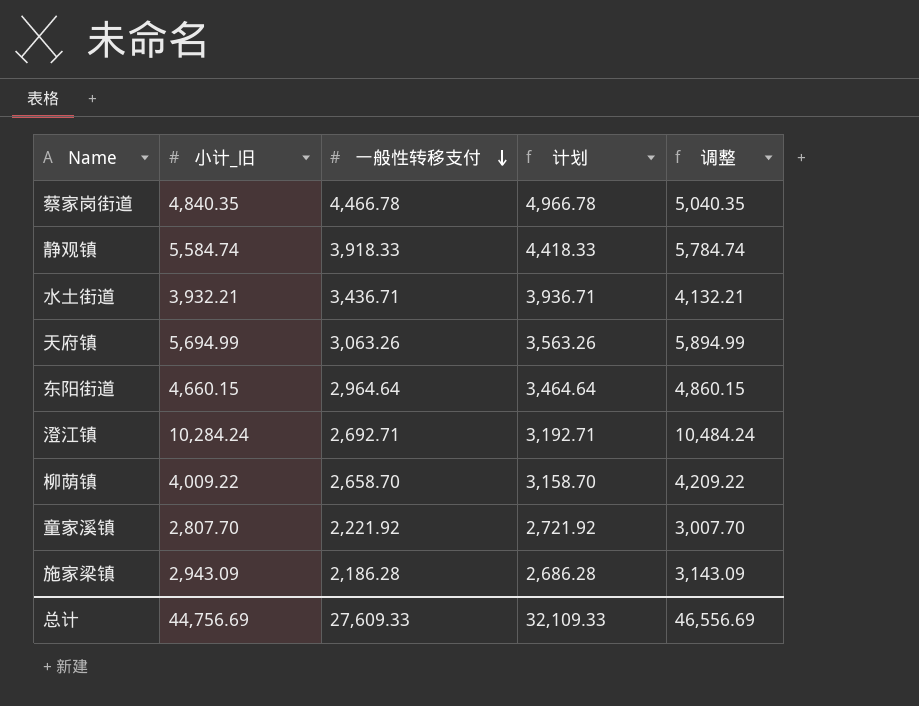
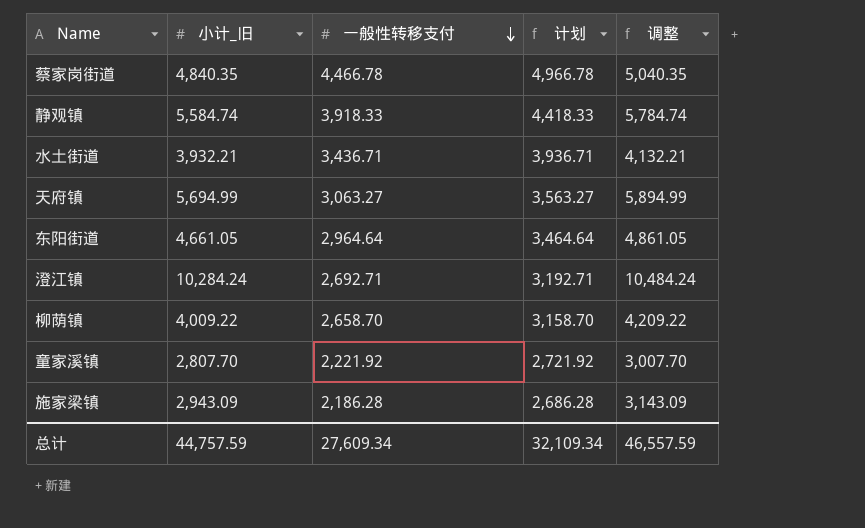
天府镇 | 一般性转移支付: 3,063.26 -> 3,063.27
天府镇 | 计划: 3,563.26 -> 3,563.27
东阳街道 | 小计_旧: 4,660.15 -> 4,661.05
东阳街道 | 调整: 4,860.15 -> 4,861.05
总计 | 小计_旧: 44,756.69 -> 44,757.59
总计 | 一般性转移支付: 27,609.33 -> 27,609.34
总计 | 计划: 32,109.33 -> 32,109.34
总计 | 调整: 46,556.69 -> 46,557.59

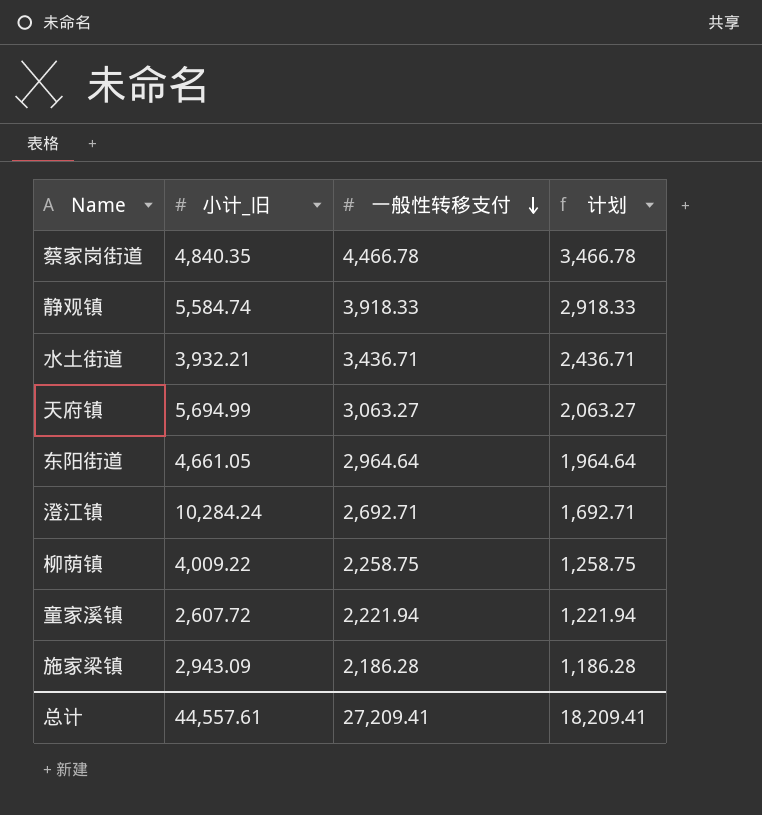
column 调整 | formula: [小计_旧] + 200 -> none
column 计划 | formula: [一般性转移支付] + 500 -> [一般性转移支付] - 1000
柳荫镇 | 一般性转移支付: 2,658.70 -> 2,258.75
童家溪镇 | 小计_旧: 2,807.70 -> 2,607.72
童家溪镇 | 一般性转移支付: 2,221.92 -> 2,221.94
总计 | 小计_旧: 44,757.59 -> 44,557.61
总计 | 一般性转移支付: 27,609.34 -> 27,209.41
总计 | 计划: 32,109.34 -> 18,209.41

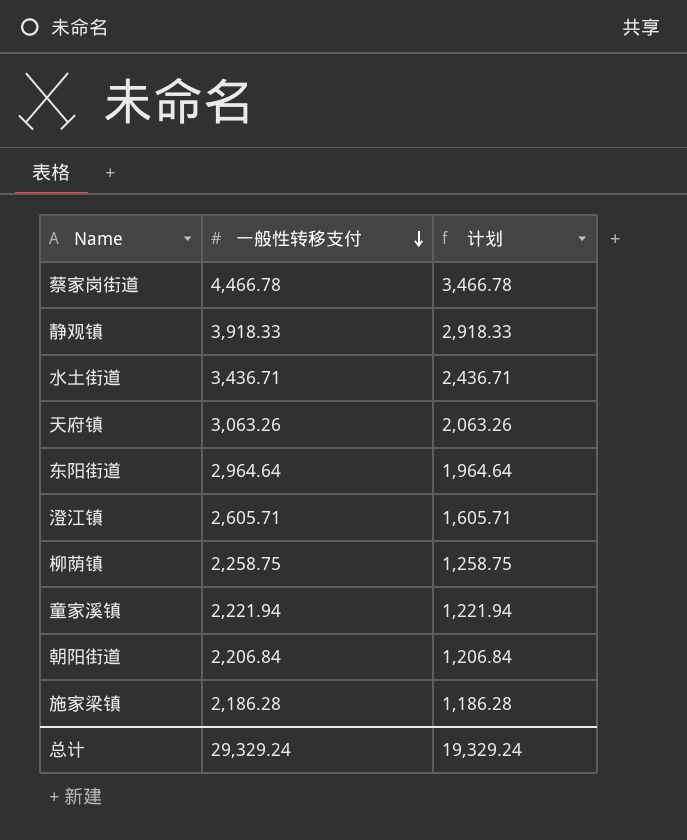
column 小计_旧 | position: 2 -> none
天府镇 | 一般性转移支付: 3,063.27 -> 3,063.26
天府镇 | 计划: 2,063.27 -> 2,063.26
澄江镇 | 一般性转移支付: 2,692.71 -> 2,605.71
澄江镇 | 计划: 1,692.71 -> 1,605.71
row 朝阳街道: none -> 2,206.84 | 1,206.84
总计 | 一般性转移支付: 27,209.41 -> 29,329.24
总计 | 计划: 18,209.41 -> 19,329.24

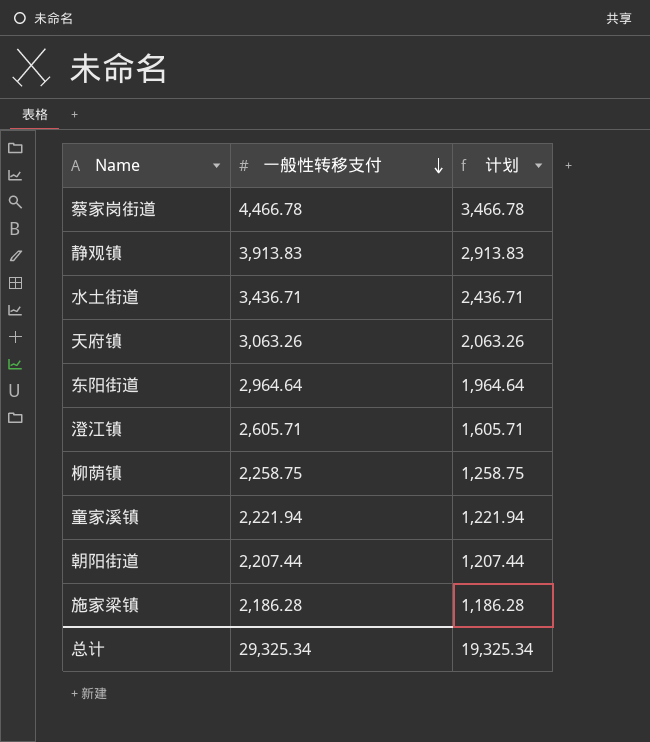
静观镇 | 一般性转移支付: 3,918.33 -> 3,913.83
静观镇 | 计划: 2,918.33 -> 2,913.83
朝阳街道 | 一般性转移支付: 2,206.84 -> 2,207.44
朝阳街道 | 计划: 1,206.84 -> 1,207.44
总计 | 一般性转移支付: 29,329.24 -> 29,325.34
总计 | 计划: 19,329.24 -> 19,325.34

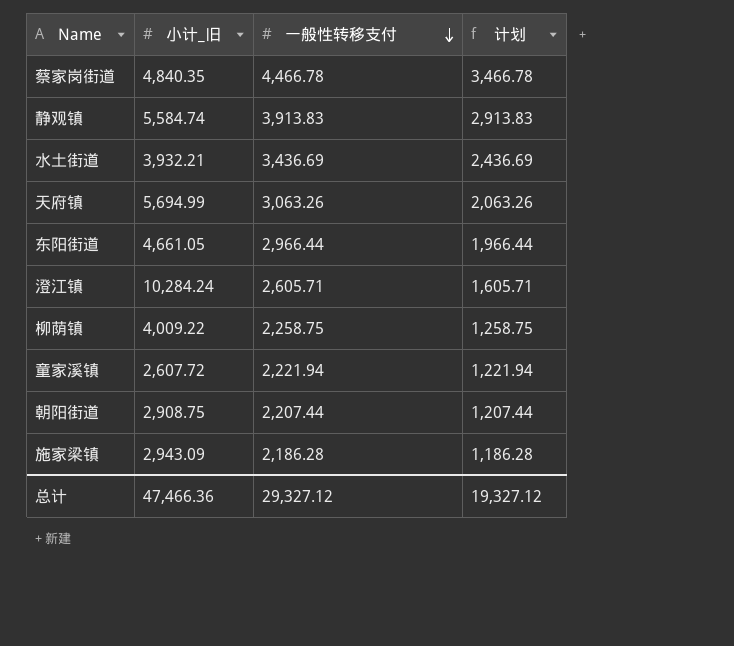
column 小计_旧 | position: none -> 2
水土街道 | 一般性转移支付: 3,436.71 -> 3,436.69
水土街道 | 计划: 2,436.71 -> 2,436.69
东阳街道 | 一般性转移支付: 2,964.64 -> 2,966.44
东阳街道 | 计划: 1,964.64 -> 1,966.44
总计 | 一般性转移支付: 29,325.34 -> 29,327.12
总计 | 计划: 19,325.34 -> 19,327.12

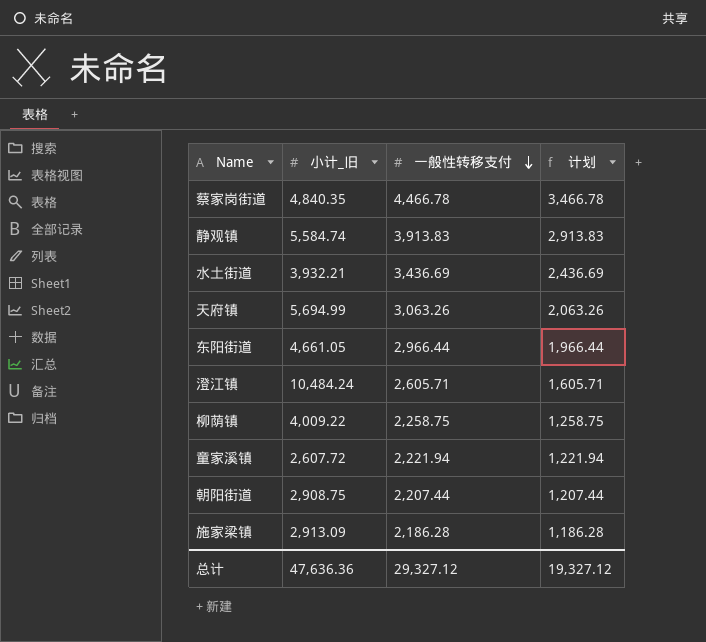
澄江镇 | 小计_旧: 10,284.24 -> 10,484.24
施家梁镇 | 小计_旧: 2,943.09 -> 2,913.09
总计 | 小计_旧: 47,466.36 -> 47,636.36

